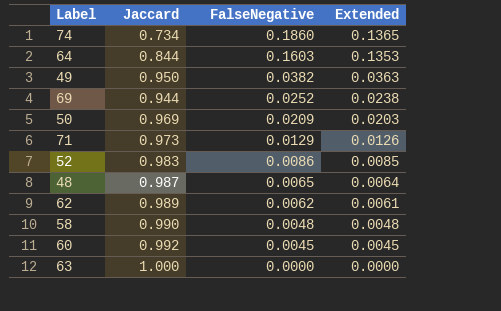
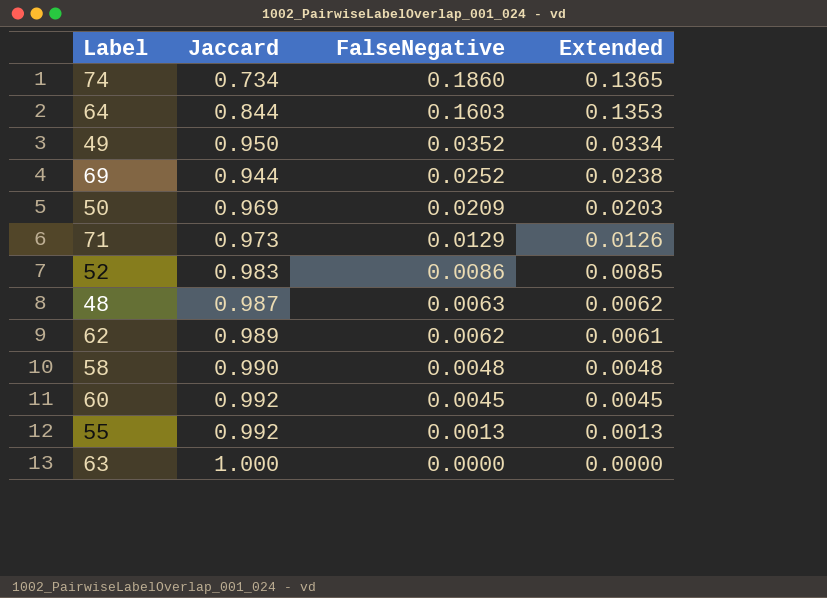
49 | FalseNegative: 0.0382 -> 0.0352
49 | Extended: 0.0363 -> 0.0334
48 | FalseNegative: 0.0065 -> 0.0063
48 | Extended: 0.0064 -> 0.0062
row 55: none -> 0.992 | 0.0013 | 0.0013

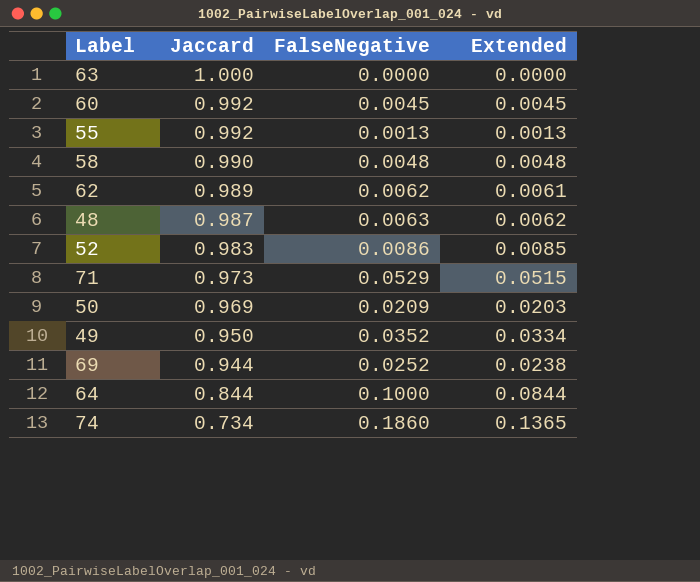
row order: FalseNegative descending -> Jaccard descending
71 | FalseNegative: 0.0129 -> 0.0529
71 | Extended: 0.0126 -> 0.0515
64 | FalseNegative: 0.1603 -> 0.1000
64 | Extended: 0.1353 -> 0.0844

